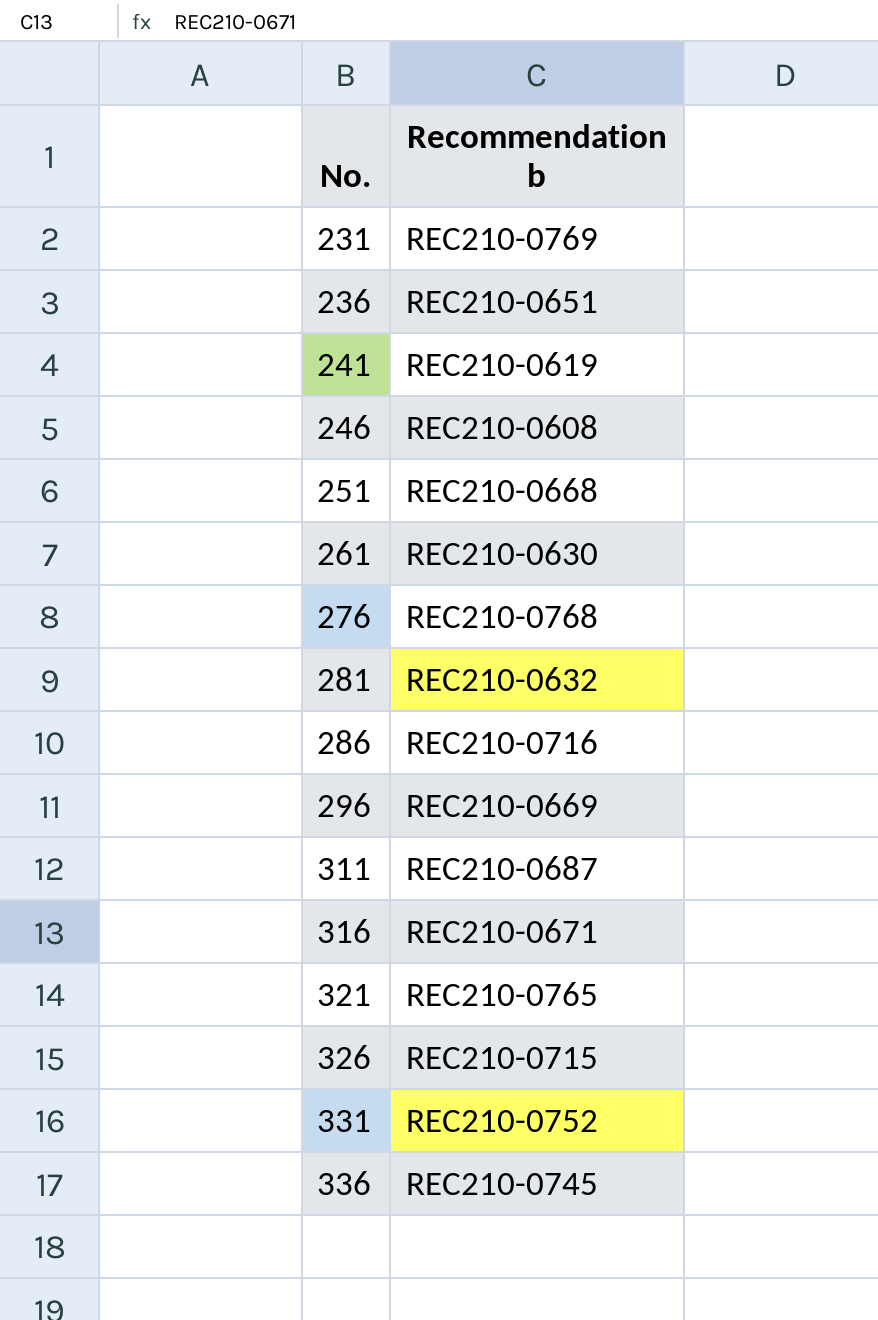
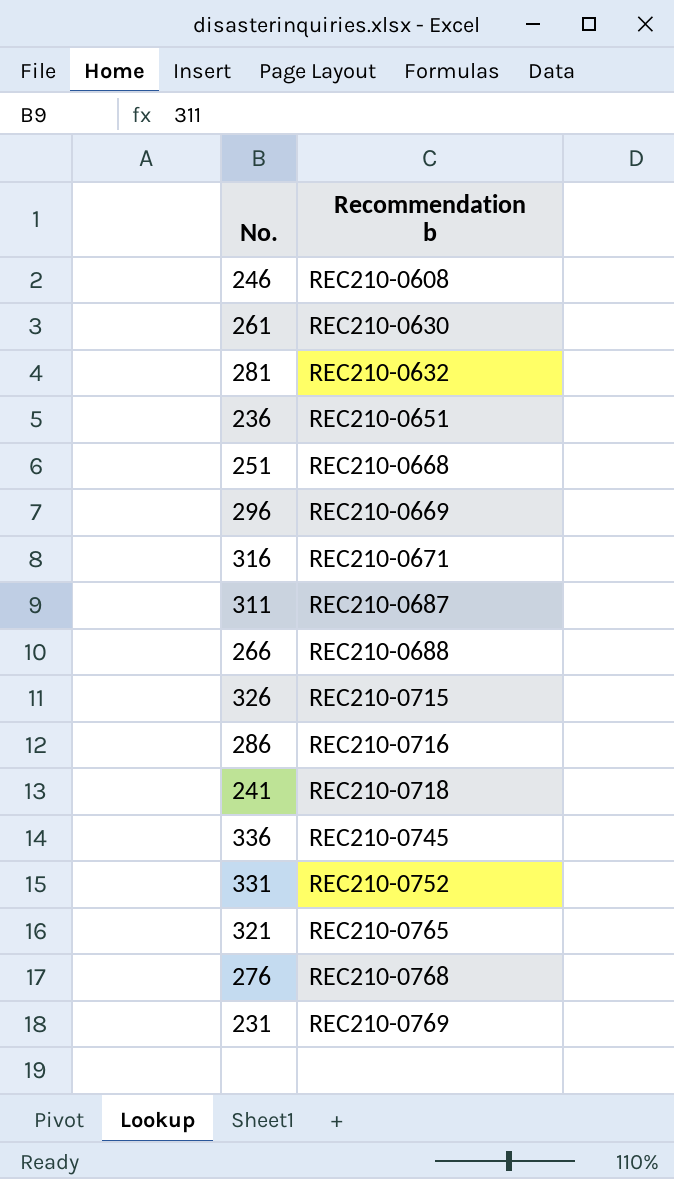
row order: No. ascending -> Recommendation b ascending
row 266: none -> REC210-0688
241 | Recommendation b: REC210-0619 -> REC210-0718

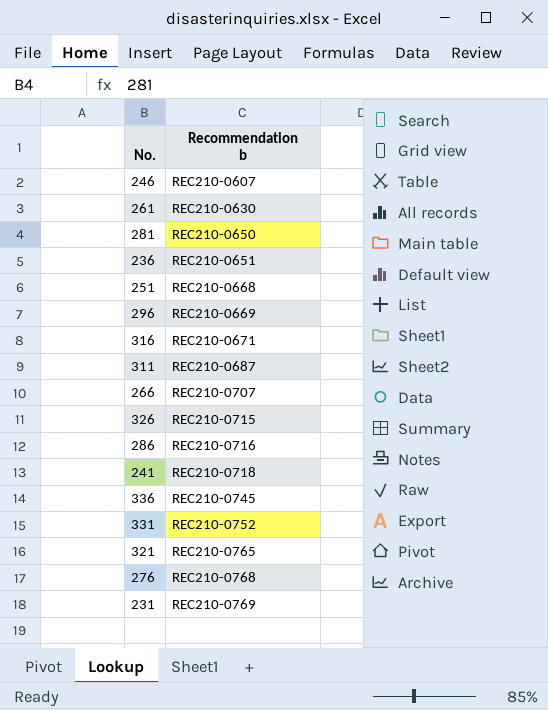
246 | Recommendation b: REC210-0608 -> REC210-0607
281 | Recommendation b: REC210-0632 -> REC210-0650
266 | Recommendation b: REC210-0688 -> REC210-0707

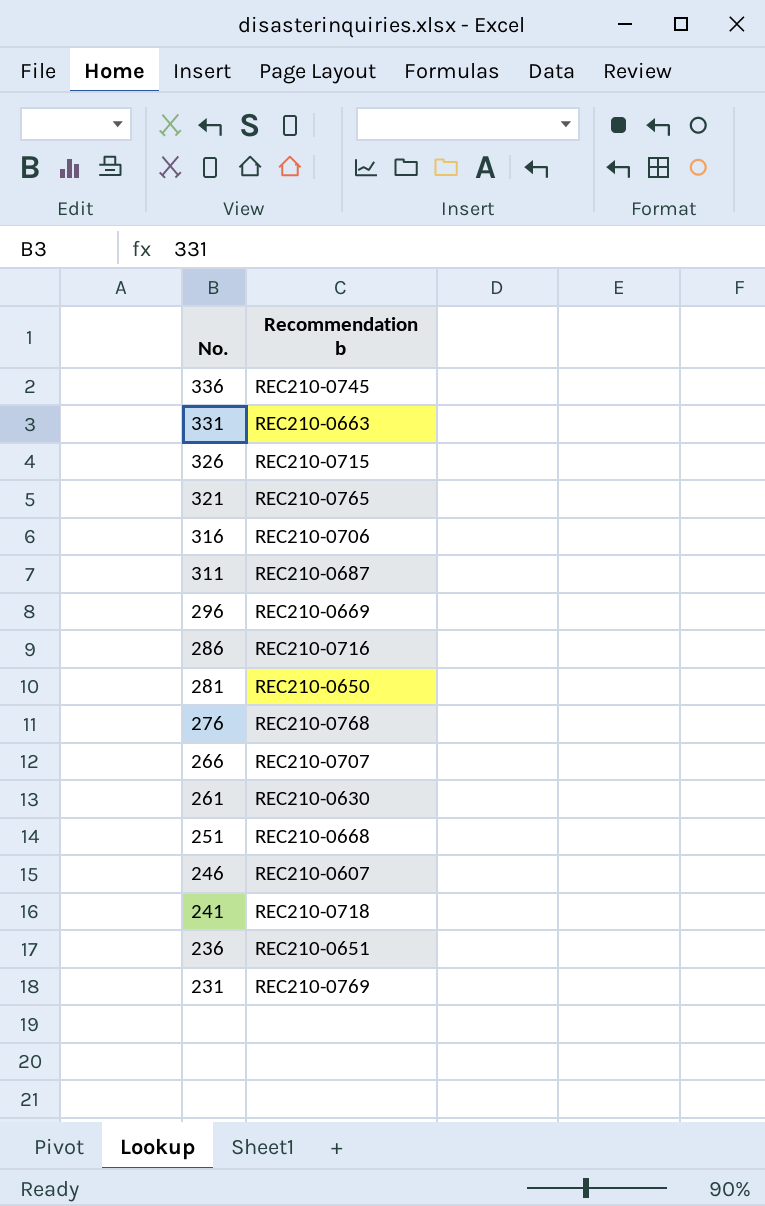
row order: Recommendation b ascending -> No. descending
331 | Recommendation b: REC210-0752 -> REC210-0663
316 | Recommendation b: REC210-0671 -> REC210-0706

